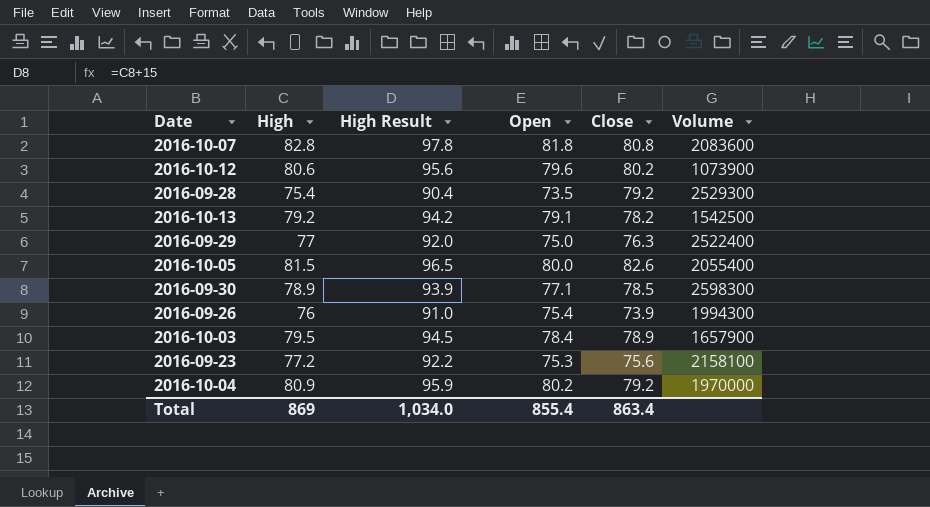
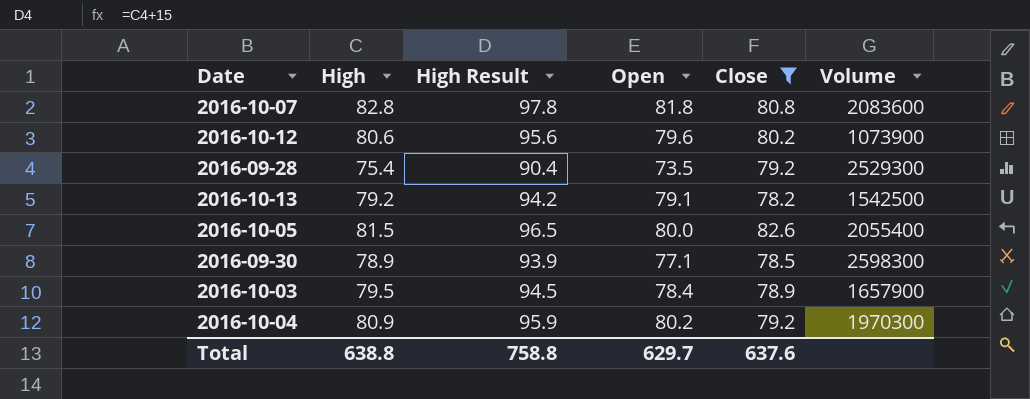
filter: none -> Close >= 78.2
2016-10-04 | Volume: 1970000 -> 1970300
Total | High: 869 -> 638.8
Total | High Result: 1,034.0 -> 758.8
Total | Open: 855.4 -> 629.7
Total | Close: 863.4 -> 637.6

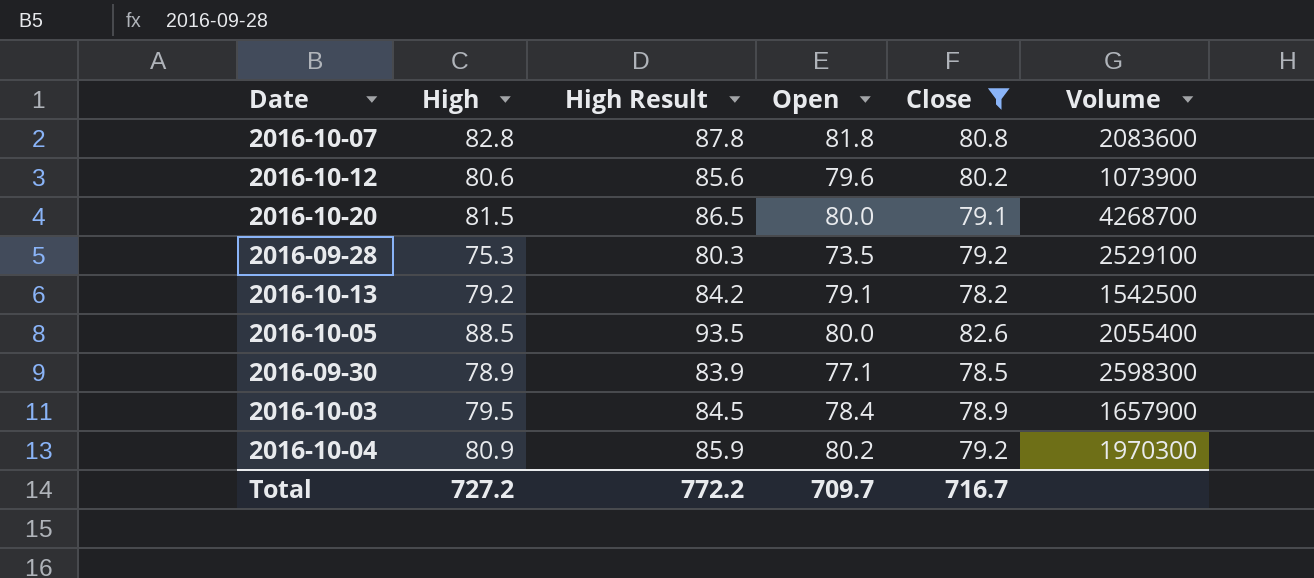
column High Result | formula: [High] + 15 -> [High] + 5
row 2016-10-20: none -> 81.5 | 86.5 | 80.0 | 79.1 | 4268700
2016-09-28 | High: 75.4 -> 75.3
2016-09-28 | Volume: 2529300 -> 2529100
2016-10-05 | High: 81.5 -> 88.5
Total | High: 638.8 -> 727.2
Total | High Result: 758.8 -> 772.2
Total | Open: 629.7 -> 709.7
Total | Close: 637.6 -> 716.7

